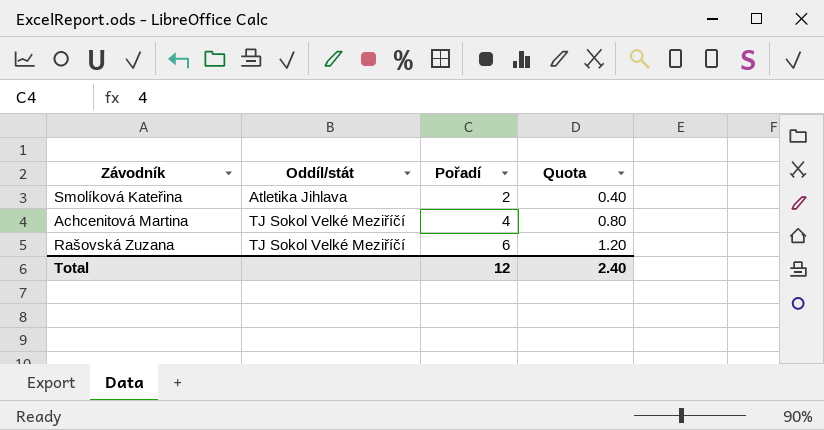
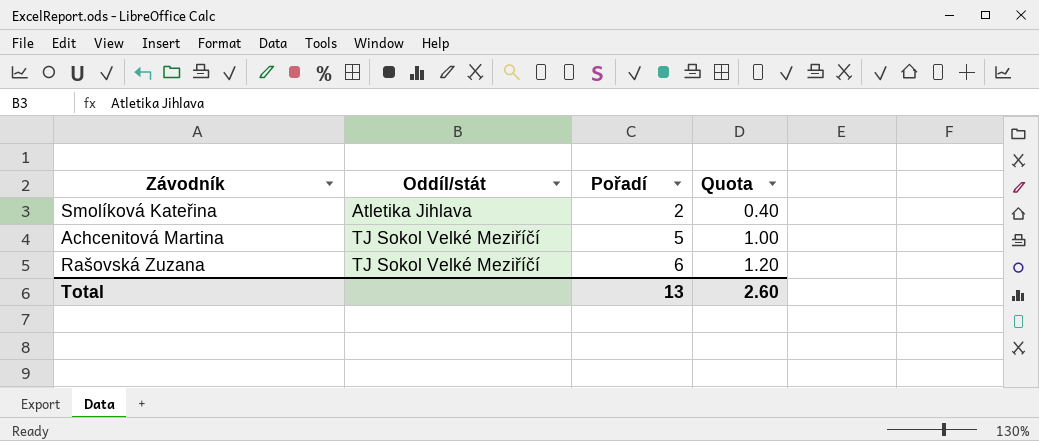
Achcenitová Martina | Pořadí: 4 -> 5
Achcenitová Martina | Quota: 0.80 -> 1.00
Total | Pořadí: 12 -> 13
Total | Quota: 2.40 -> 2.60

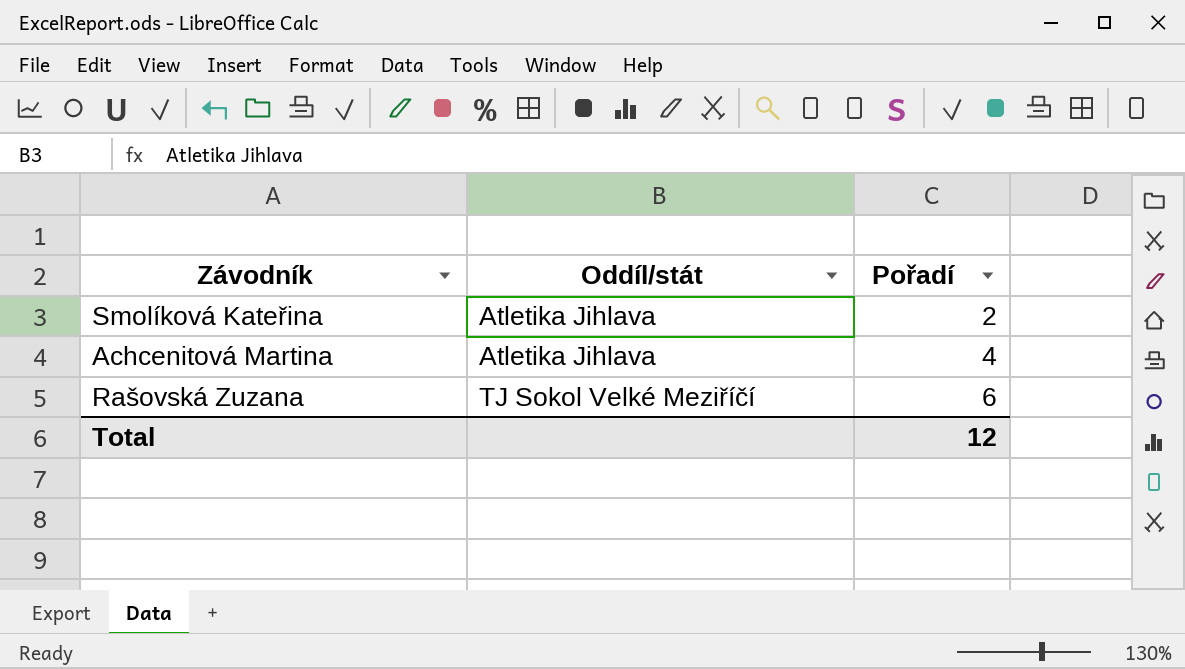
column Quota | formula: [Pořadí] * 0.2 -> none
Achcenitová Martina | Oddíl/stát: TJ Sokol Velké Meziříčí -> Atletika Jihlava
Achcenitová Martina | Pořadí: 5 -> 4
Total | Pořadí: 13 -> 12

